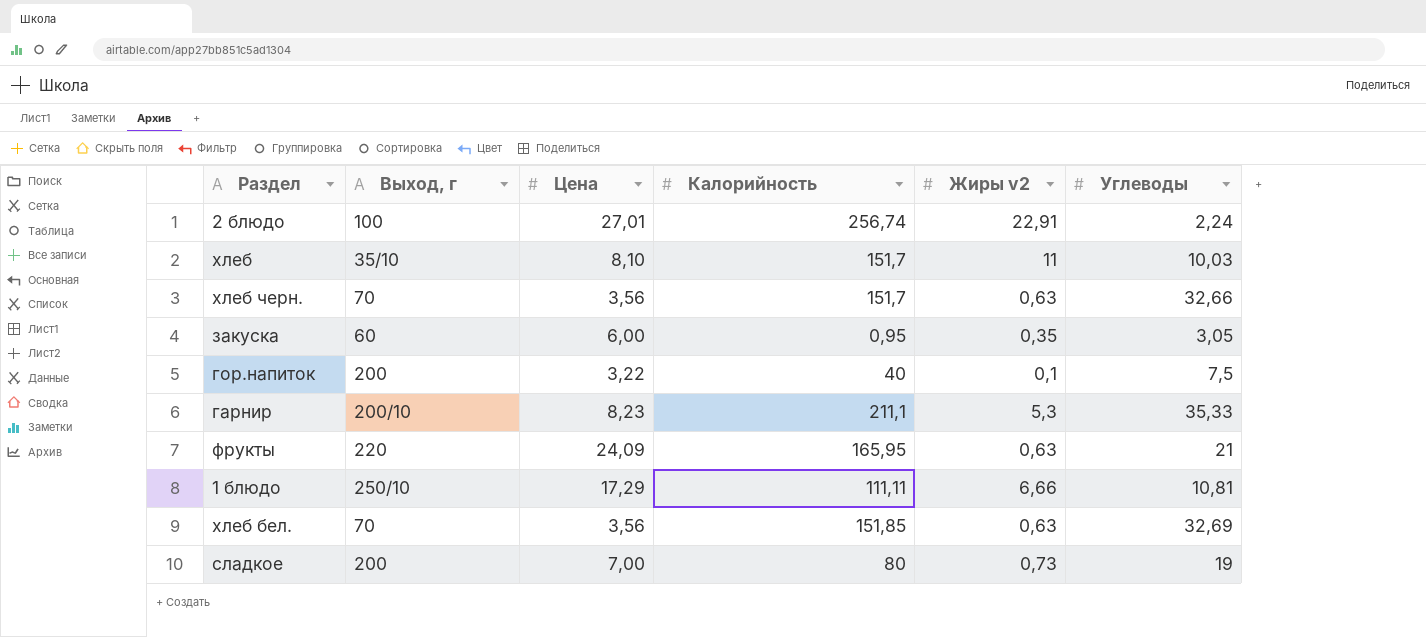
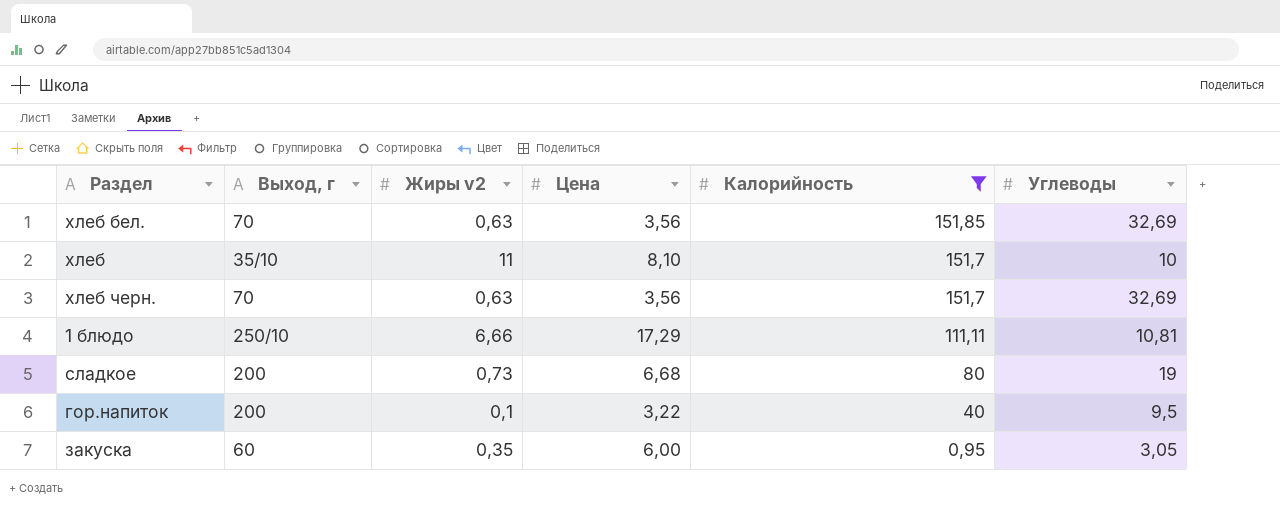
filter: none -> Калорийность <= 151,85
row order: none -> Калорийность descending
column Жиры v2 | position: 5 -> 3
хлеб | Углеводы: 10,03 -> 10
хлеб черн. | Углеводы: 32,66 -> 32,69
сладкое | Цена: 7,00 -> 6,68
гор.напиток | Углеводы: 7,5 -> 9,5

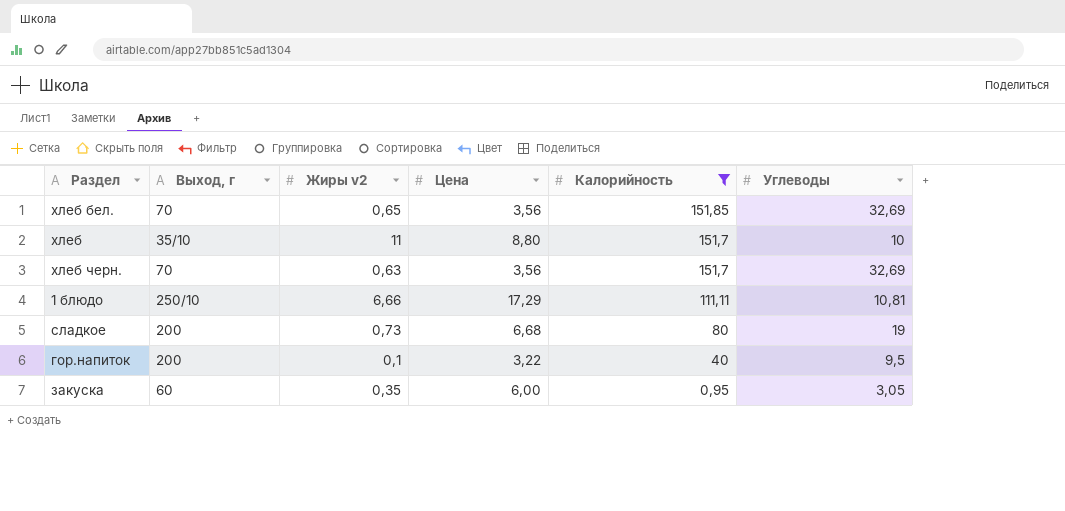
хлеб бел. | Жиры v2: 0,63 -> 0,65
хлеб | Цена: 8,10 -> 8,80

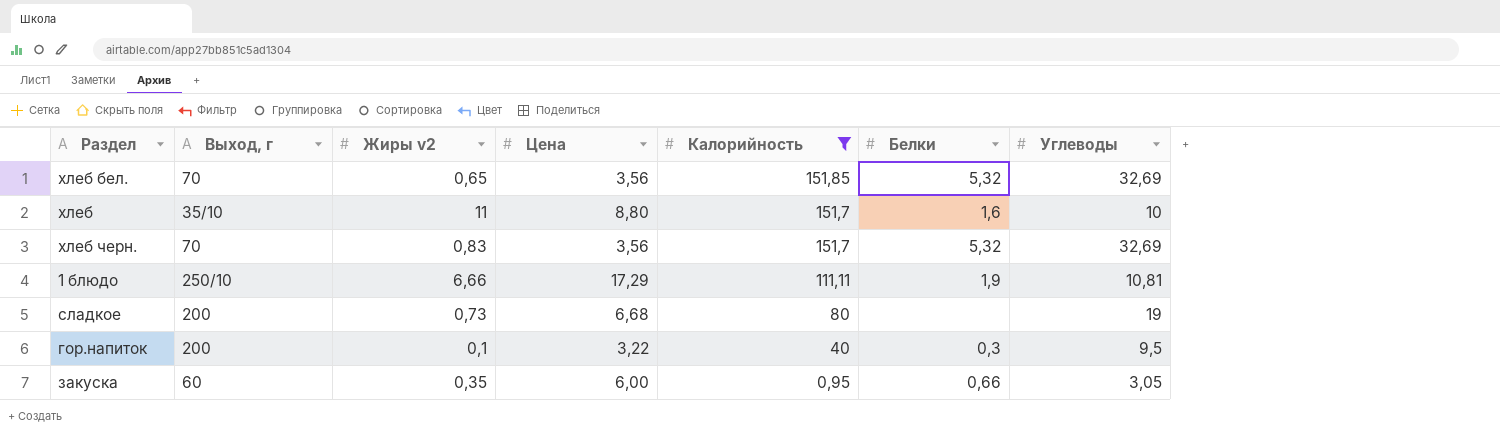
column Белки | position: none -> 6
хлеб черн. | Жиры v2: 0,63 -> 0,83

